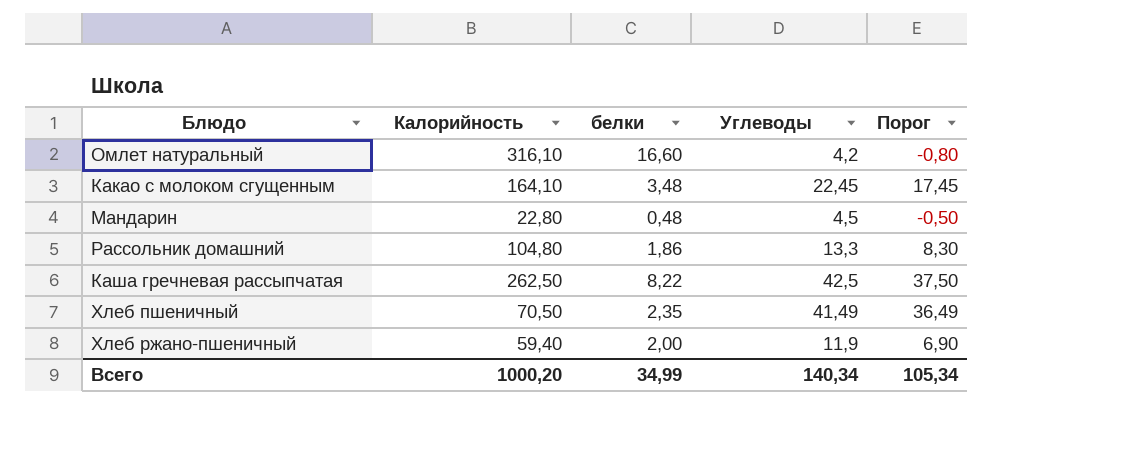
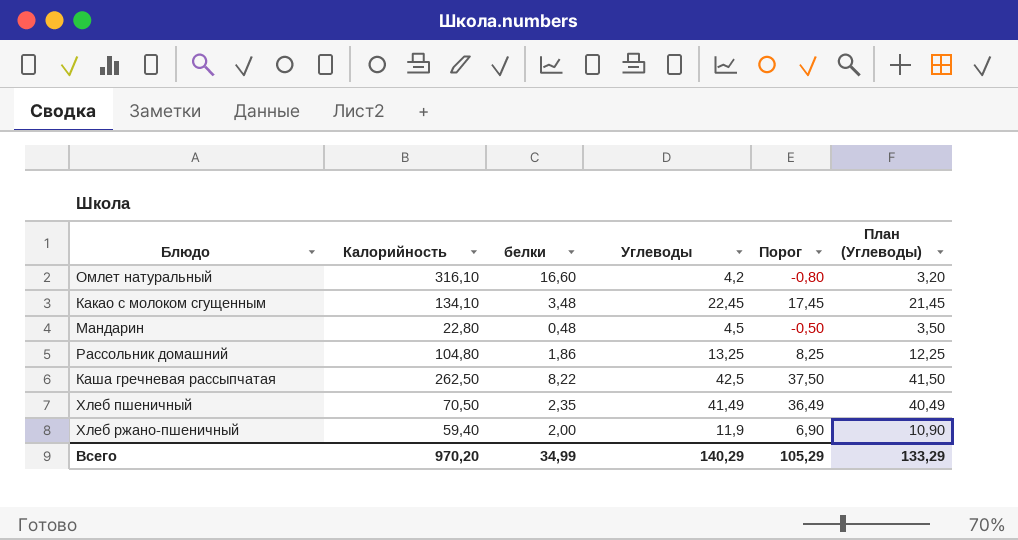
column План (Углеводы) | formula: none -> [Углеводы] - 1
Какао с молоком сгущенным | Калорийность: 164,10 -> 134,10
Рассольник домашний | Углеводы: 13,3 -> 13,25
Рассольник домашний | Порог: 8,30 -> 8,25
Всего | Калорийность: 1000,20 -> 970,20
Всего | Углеводы: 140,34 -> 140,29
Всего | Порог: 105,34 -> 105,29

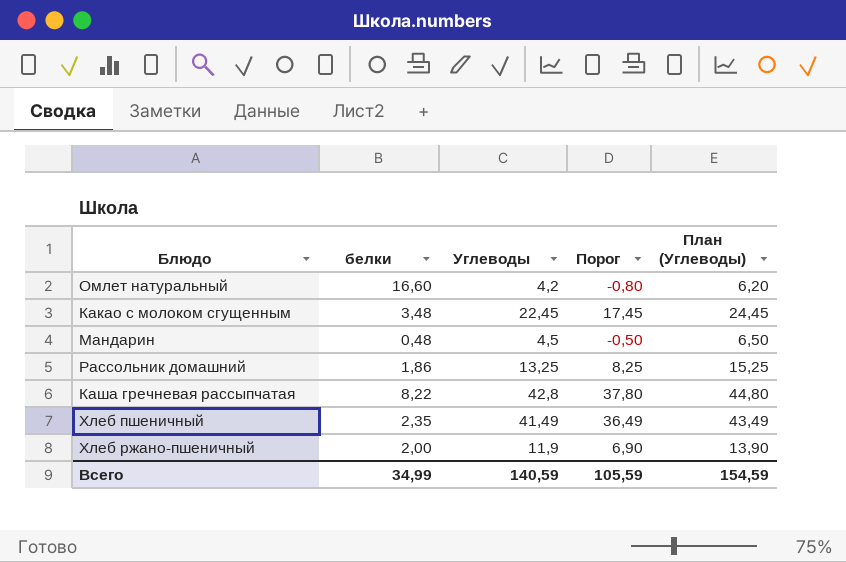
column Калорийность | position: 2 -> none
column План (Углеводы) | formula: [Углеводы] - 1 -> [Углеводы] + 2
Каша гречневая рассыпчатая | Углеводы: 42,5 -> 42,8
Каша гречневая рассыпчатая | Порог: 37,50 -> 37,80
Всего | Углеводы: 140,29 -> 140,59
Всего | Порог: 105,29 -> 105,59
Всего | План (Углеводы): 133,29 -> 154,59

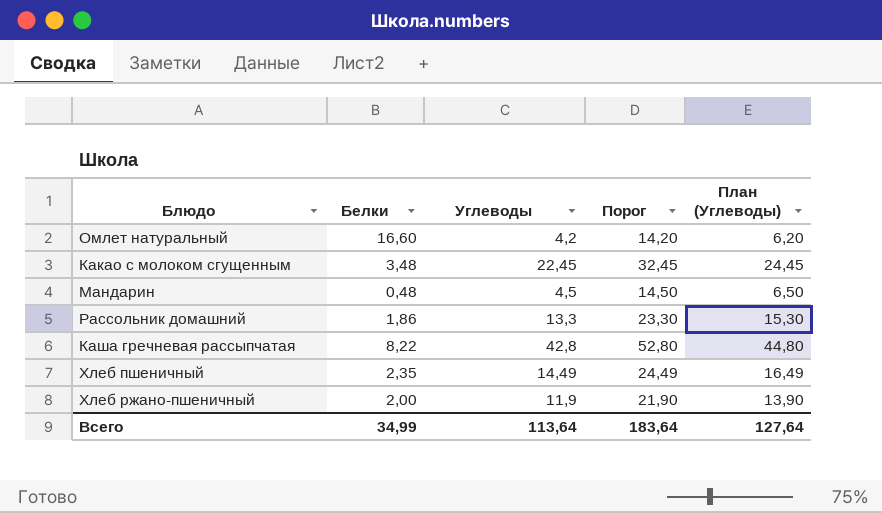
column name: белки -> Белки
column Порог | formula: [Углеводы] - 5 -> [Углеводы] + 10
Рассольник домашний | Углеводы: 13,25 -> 13,3
Рассольник домашний | План (Углеводы): 15,25 -> 15,30
Хлеб пшеничный | Углеводы: 41,49 -> 14,49
Хлеб пшеничный | План (Углеводы): 43,49 -> 16,49
Всего | Углеводы: 140,59 -> 113,64
Всего | Порог: 105,59 -> 183,64
Всего | План (Углеводы): 154,59 -> 127,64

